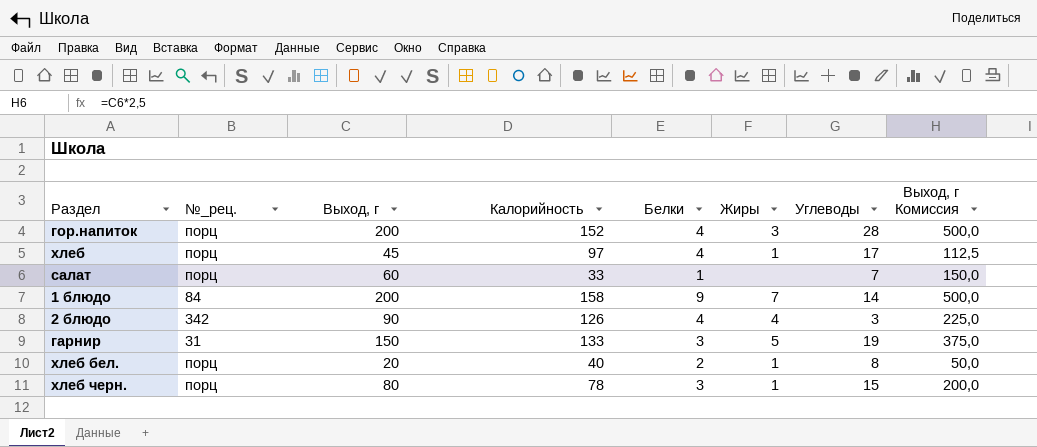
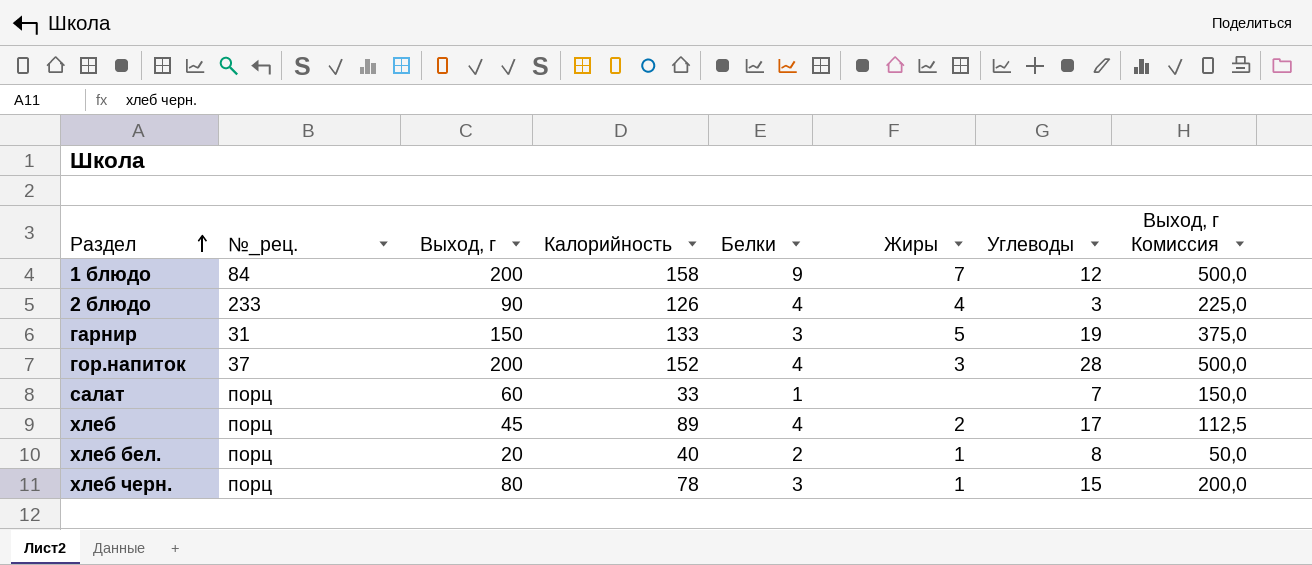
row order: none -> Раздел ascending
1 блюдо | Углеводы: 14 -> 12
2 блюдо | №_рец.: 342 -> 233
гор.напиток | №_рец.: порц -> 37
хлеб | Калорийность: 97 -> 89
хлеб | Жиры: 1 -> 2

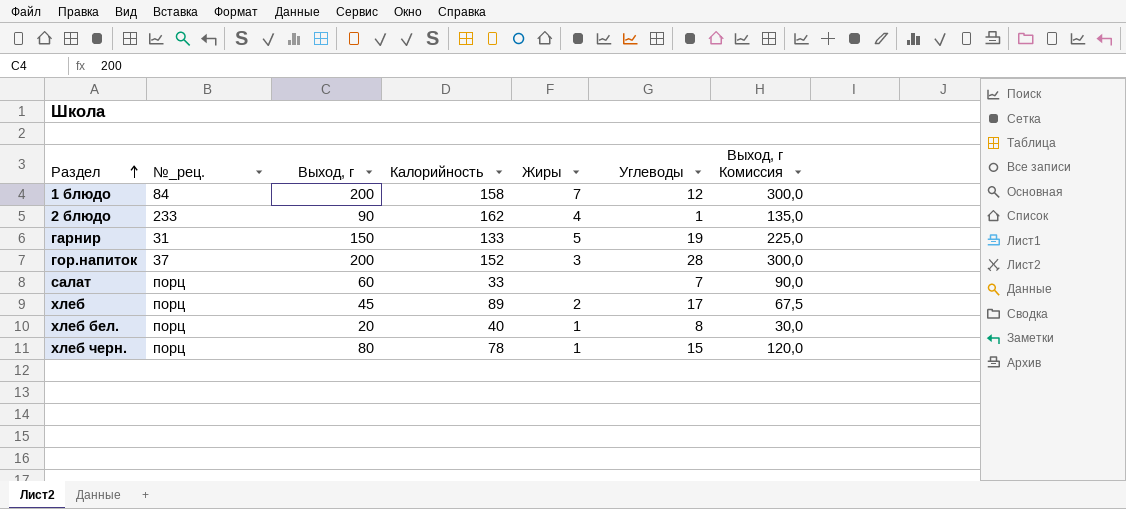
column Белки | position: 5 -> none
column Выход, г Комиссия | formula: [Выход, г] * 2,5 -> [Выход, г] * 1,5
2 блюдо | Калорийность: 126 -> 162
2 блюдо | Углеводы: 3 -> 1

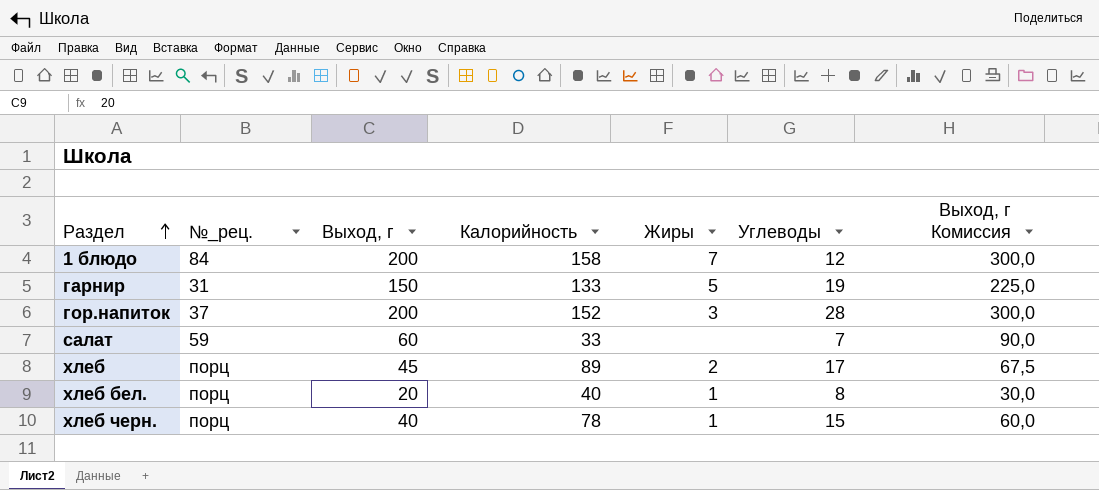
row 2 блюдо: 233 | 90 | 162 | 4 | 1 | 135,0 -> none
салат | №_рец.: порц -> 59
хлеб черн. | Выход, г: 80 -> 40
хлеб черн. | Выход, г Комиссия: 120,0 -> 60,0

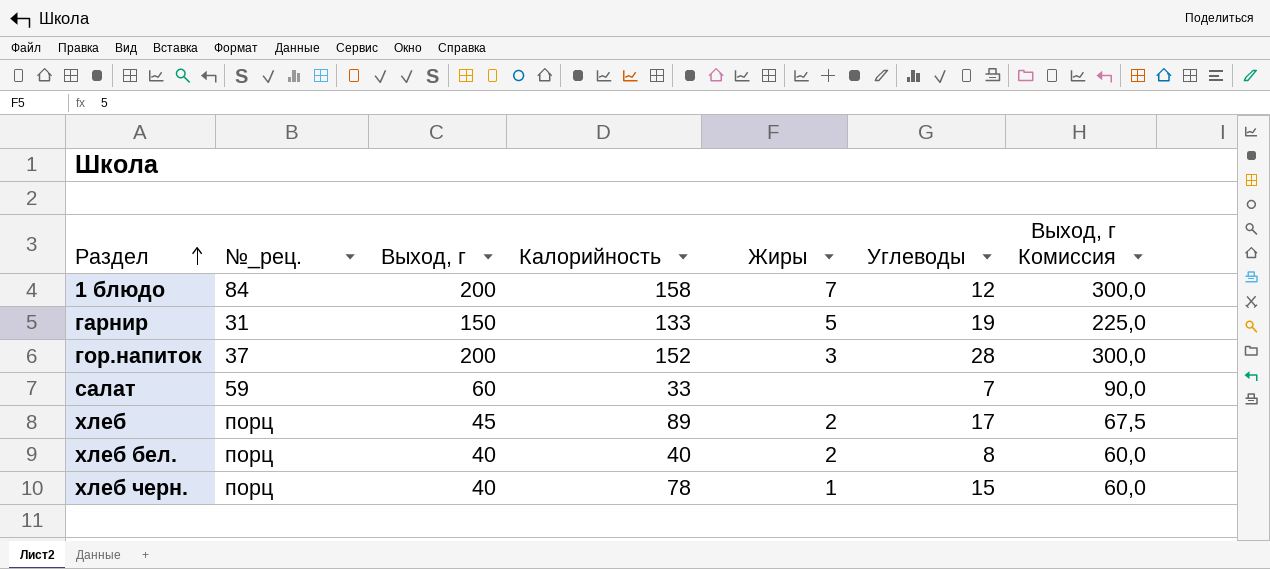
хлеб бел. | Выход, г: 20 -> 40
хлеб бел. | Жиры: 1 -> 2
хлеб бел. | Выход, г Комиссия: 30,0 -> 60,0

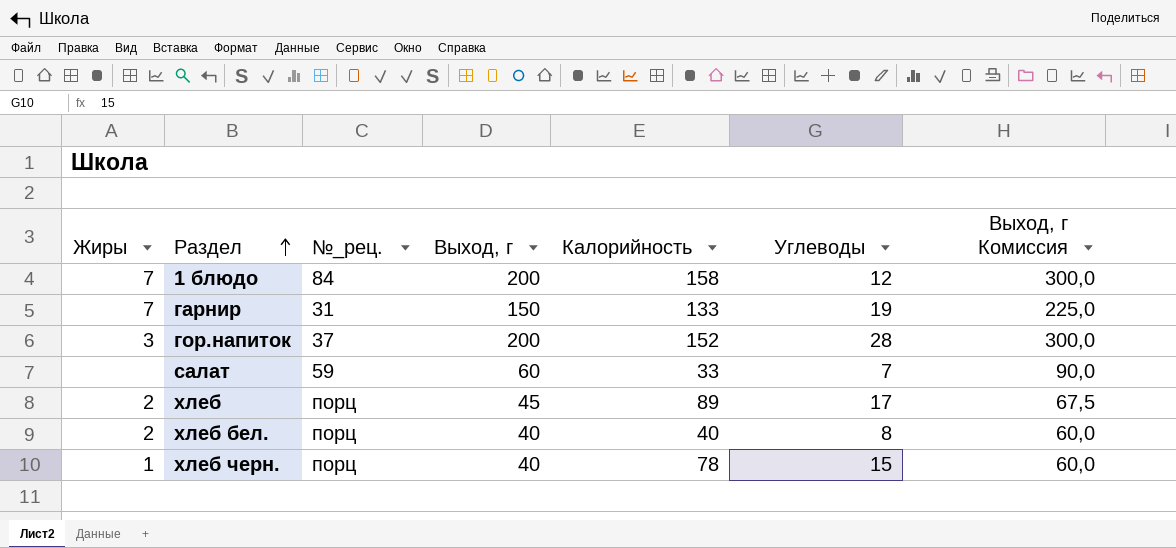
column Жиры | position: 5 -> 1
гарнир | Жиры: 5 -> 7

